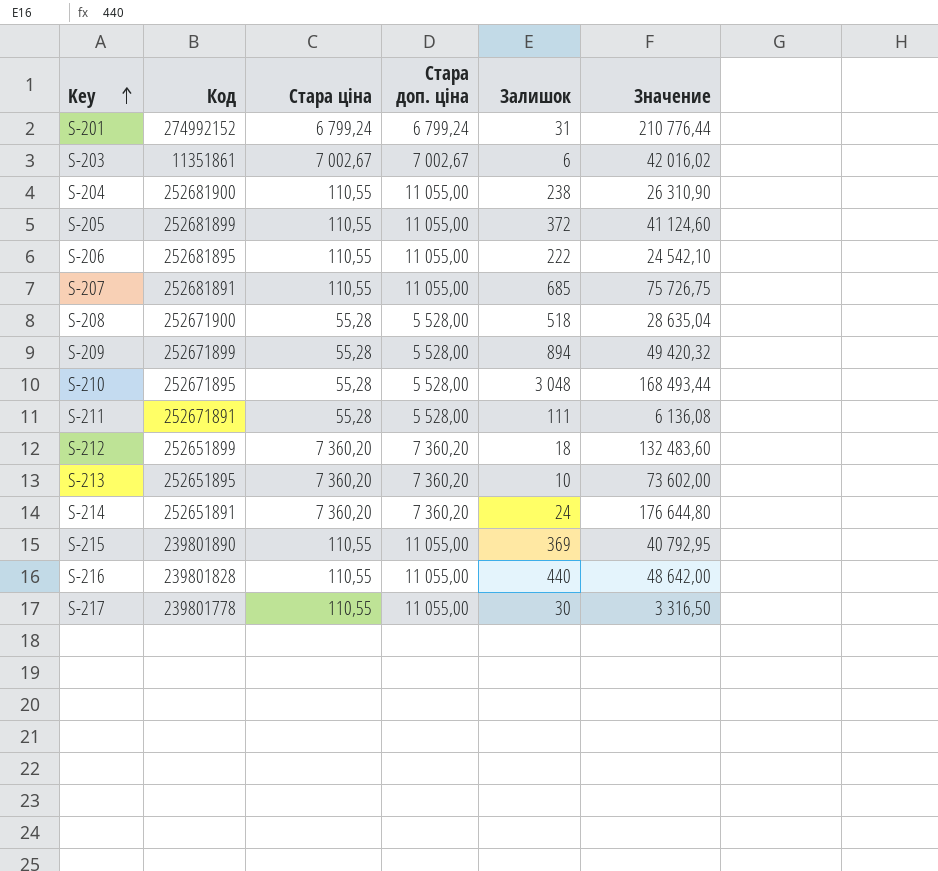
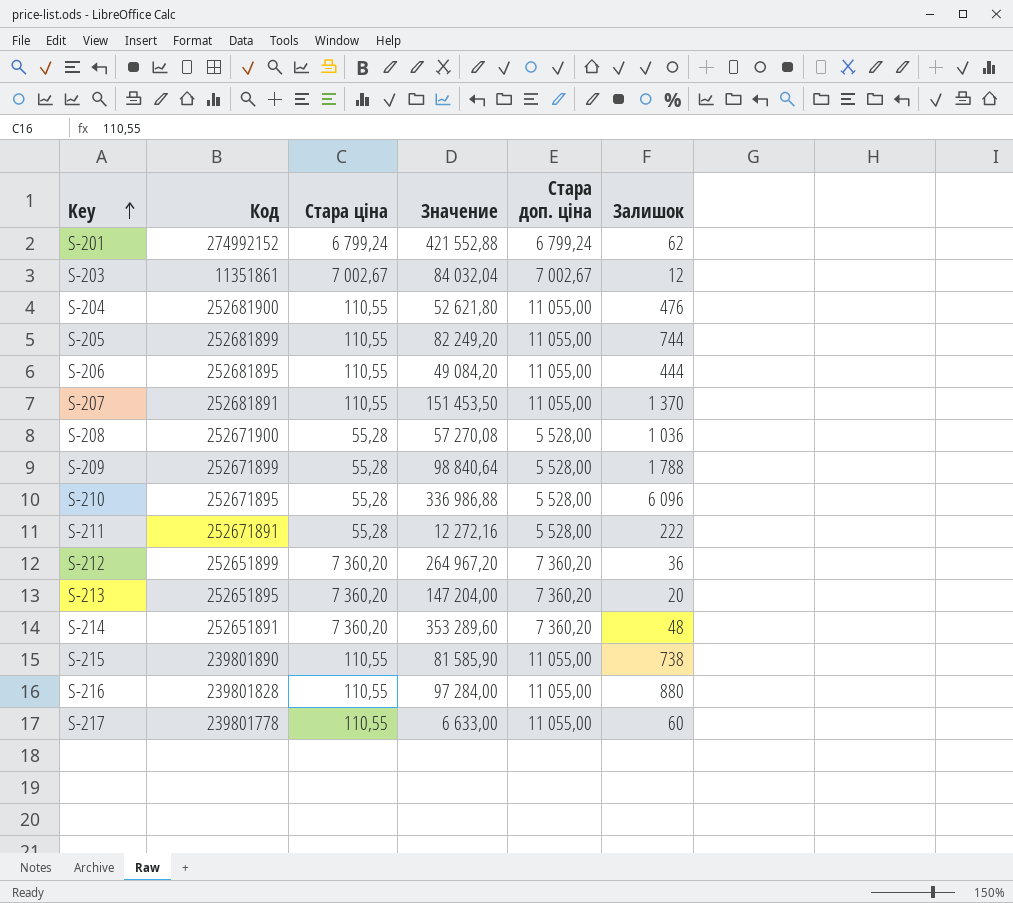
column Значение | position: 6 -> 4
S-201 | Значение: 210 776,44 -> 421 552,88
S-201 | Залишок: 31 -> 62
S-203 | Значение: 42 016,02 -> 84 032,04
S-203 | Залишок: 6 -> 12
S-204 | Значение: 26 310,90 -> 52 621,80
S-204 | Залишок: 238 -> 476
S-205 | Значение: 41 124,60 -> 82 249,20
S-205 | Залишок: 372 -> 744
S-206 | Значение: 24 542,10 -> 49 084,20
S-206 | Залишок: 222 -> 444
S-207 | Значение: 75 726,75 -> 151 453,50
S-207 | Залишок: 685 -> 1 370
S-208 | Значение: 28 635,04 -> 57 270,08
S-208 | Залишок: 518 -> 1 036
S-209 | Значение: 49 420,32 -> 98 840,64
S-209 | Залишок: 894 -> 1 788
S-210 | Значение: 168 493,44 -> 336 986,88
S-210 | Залишок: 3 048 -> 6 096
S-211 | Значение: 6 136,08 -> 12 272,16
S-211 | Залишок: 111 -> 222
S-212 | Значение: 132 483,60 -> 264 967,20
S-212 | Залишок: 18 -> 36
S-213 | Значение: 73 602,00 -> 147 204,00
S-213 | Залишок: 10 -> 20
S-214 | Значение: 176 644,80 -> 353 289,60
S-214 | Залишок: 24 -> 48
S-215 | Значение: 40 792,95 -> 81 585,90
S-215 | Залишок: 369 -> 738
S-216 | Значение: 48 642,00 -> 97 284,00
S-216 | Залишок: 440 -> 880
S-217 | Значение: 3 316,50 -> 6 633,00
S-217 | Залишок: 30 -> 60

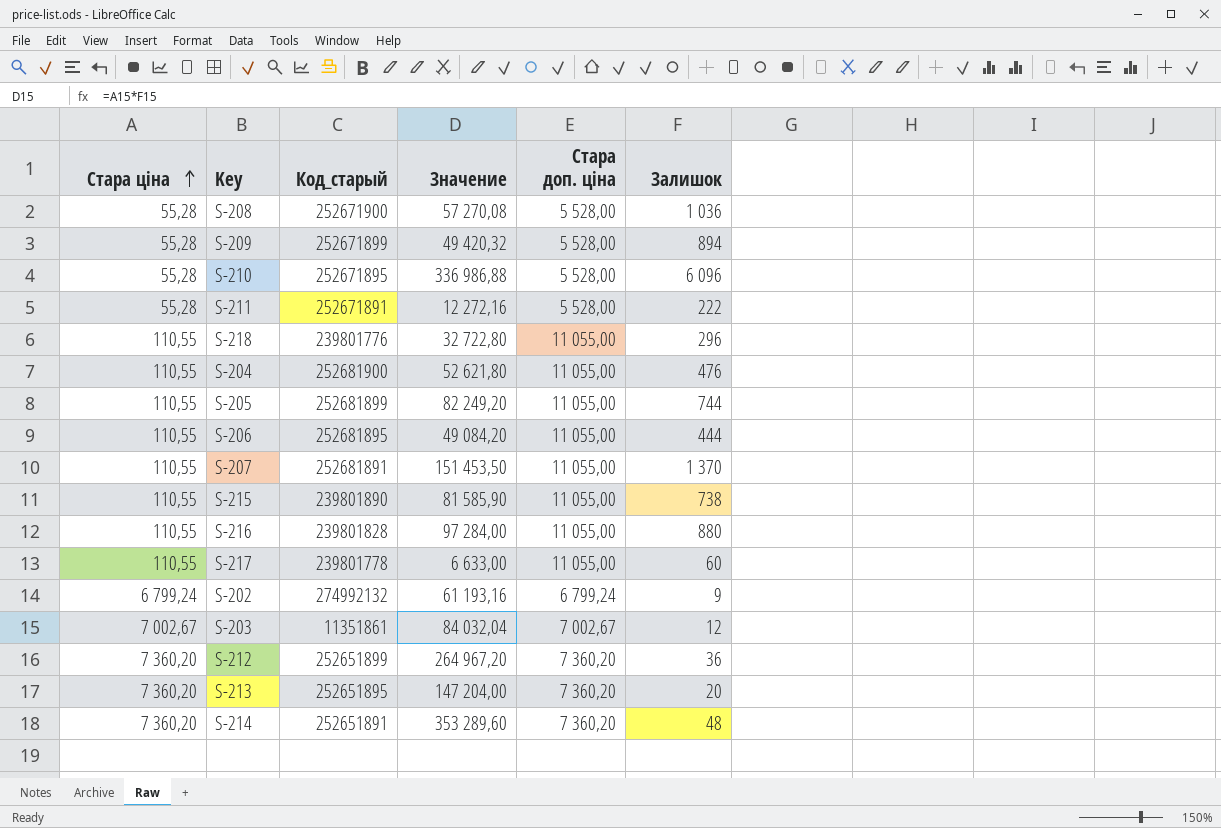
row order: Key ascending -> Стара ціна ascending
column Стара ціна | position: 3 -> 1
column name: Код -> Код_старый
row S-201: 274992152 | 6 799,24 | 421 552,88 | 6 799,24 | 62 -> none
S-209 | Значение: 98 840,64 -> 49 420,32
S-209 | Залишок: 1 788 -> 894
row S-218: none -> 110,55 | 239801776 | 32 722,80 | 11 055,00 | 296
row S-202: none -> 6 799,24 | 274992132 | 61 193,16 | 6 799,24 | 9

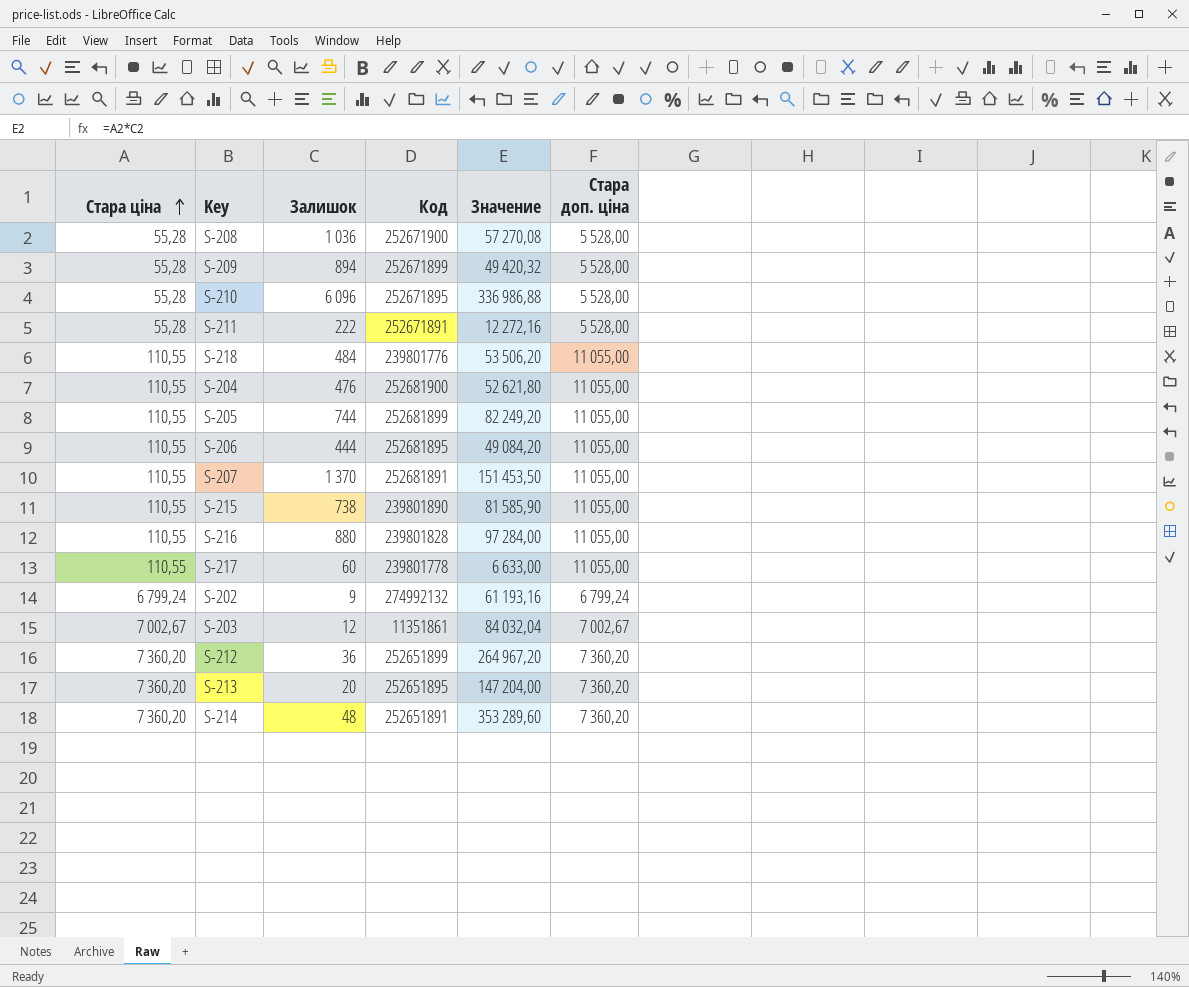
column Залишок | position: 6 -> 3
column name: Код_старый -> Код
S-218 | Залишок: 296 -> 484
S-218 | Значение: 32 722,80 -> 53 506,20

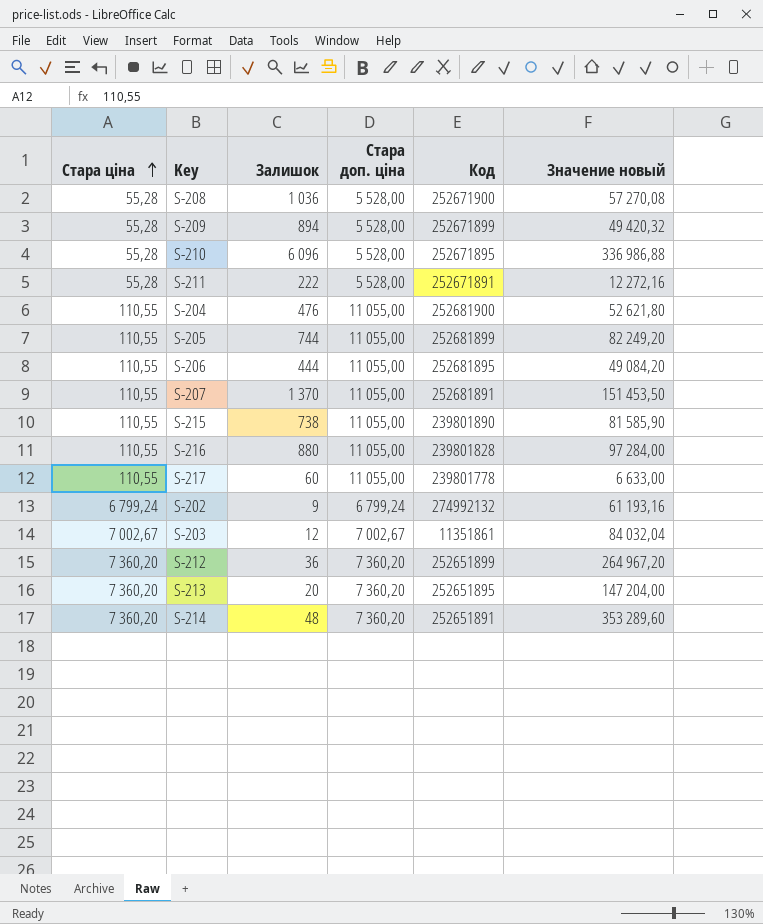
column Стара доп. ціна | position: 6 -> 4
column name: Значение -> Значение новый
row S-218: 110,55 | 484 | 239801776 | 53 506,20 | 11 055,00 -> none

